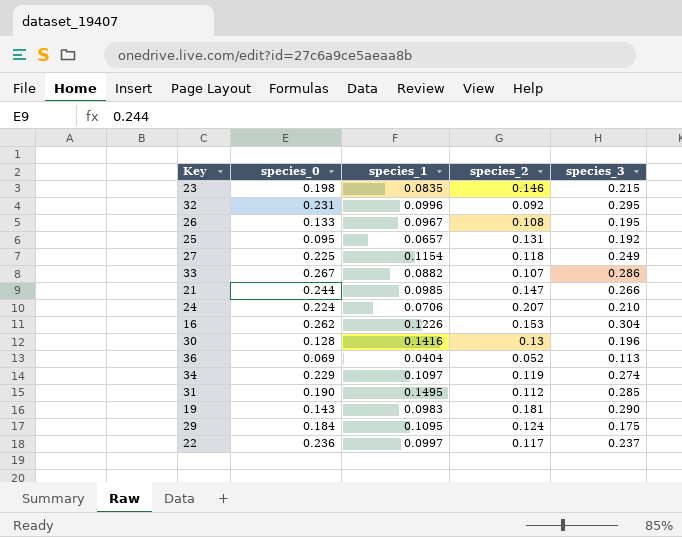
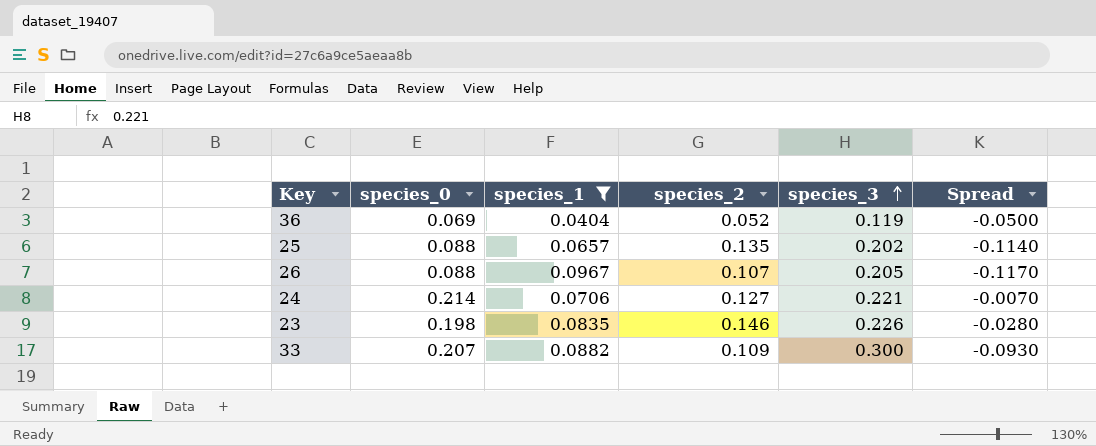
filter: none -> species_1 <= 0.0967
row order: none -> species_3 ascending
column Spread | formula: none -> [species_0] - [species_3]
36 | species_3: 0.113 -> 0.119
25 | species_0: 0.095 -> 0.088
25 | species_2: 0.131 -> 0.135
25 | species_3: 0.192 -> 0.202
26 | species_0: 0.133 -> 0.088
26 | species_2: 0.108 -> 0.107
26 | species_3: 0.195 -> 0.205
24 | species_0: 0.224 -> 0.214
24 | species_2: 0.207 -> 0.127
24 | species_3: 0.210 -> 0.221
23 | species_3: 0.215 -> 0.226
33 | species_0: 0.267 -> 0.207
33 | species_2: 0.107 -> 0.109
33 | species_3: 0.286 -> 0.300

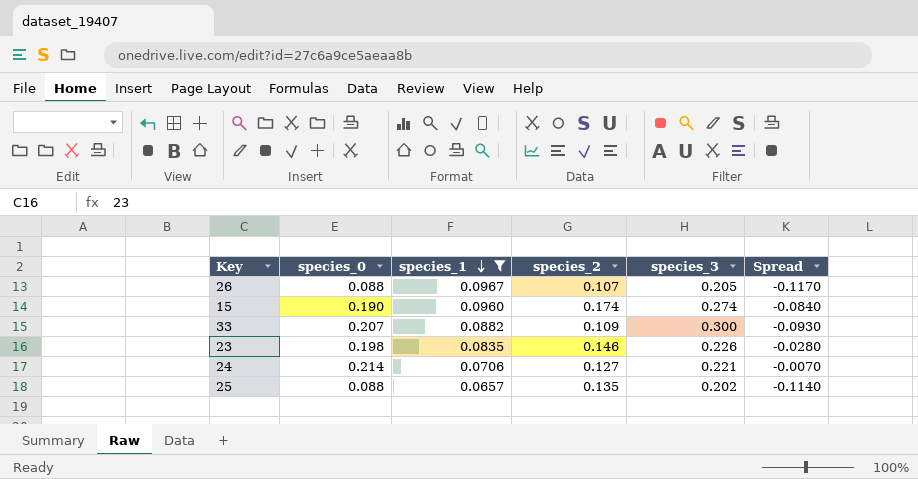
row order: species_3 ascending -> species_1 descending
row 36: 0.069 | 0.0404 | 0.052 | 0.119 | -0.0500 -> none
row 15: none -> 0.190 | 0.0960 | 0.174 | 0.274 | -0.0840

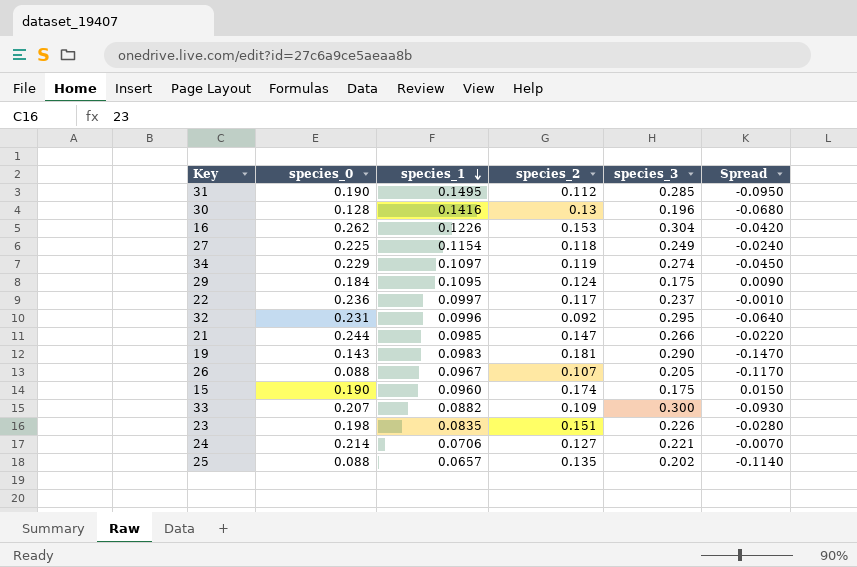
filter: species_1 <= 0.0967 -> none
15 | species_3: 0.274 -> 0.175
15 | Spread: -0.0840 -> 0.0150
23 | species_2: 0.146 -> 0.151

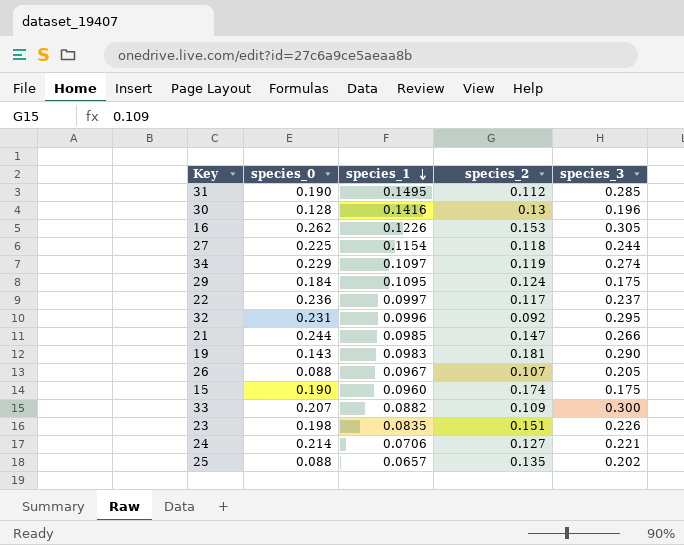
column Spread | formula: [species_0] - [species_3] -> none
16 | species_3: 0.304 -> 0.305
27 | species_3: 0.249 -> 0.244

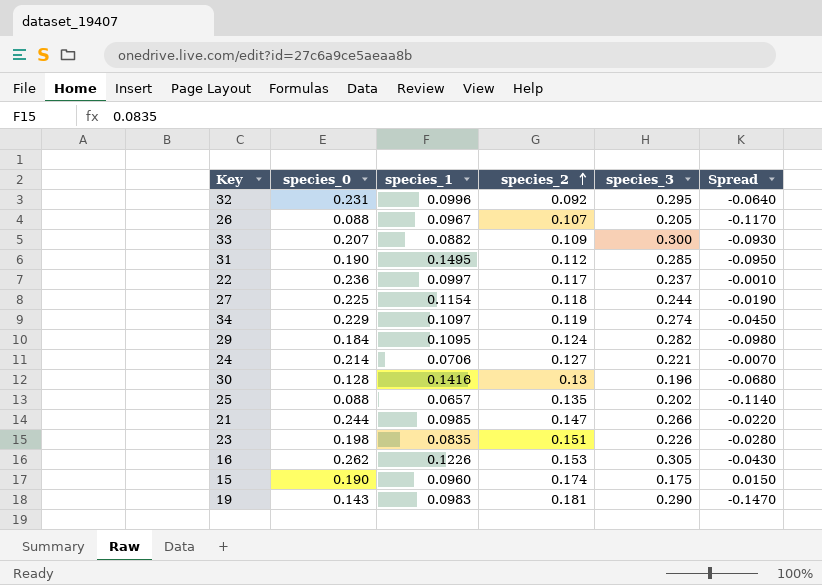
row order: species_1 descending -> species_2 ascending
column Spread | formula: none -> [species_0] - [species_3]
29 | species_3: 0.175 -> 0.282

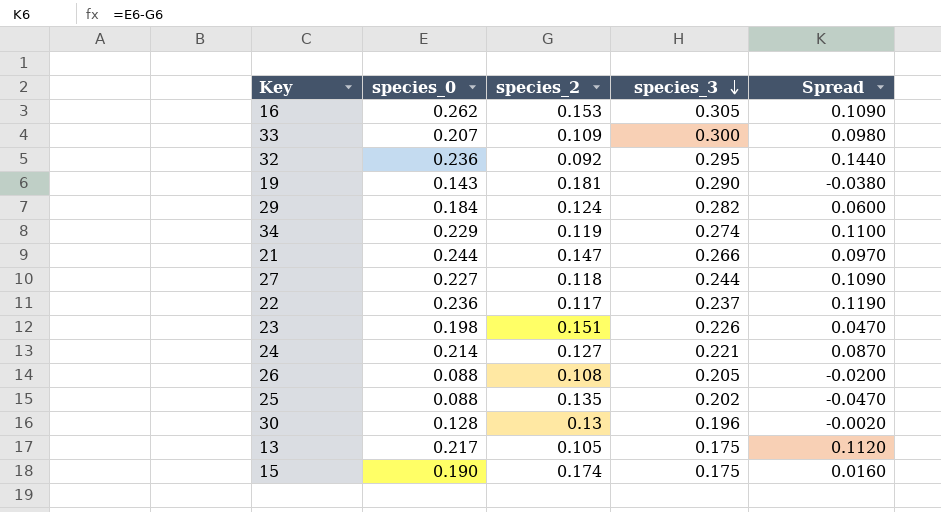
row order: species_2 ascending -> species_3 descending
column species_1 | position: 3 -> none
column Spread | formula: [species_0] - [species_3] -> [species_0] - [species_2]
row 31: 0.190 | 0.1495 | 0.112 | 0.285 | -0.0950 -> none
32 | species_0: 0.231 -> 0.236
27 | species_0: 0.225 -> 0.227
26 | species_2: 0.107 -> 0.108
row 13: none -> 0.217 | 0.105 | 0.175 | 0.1120

